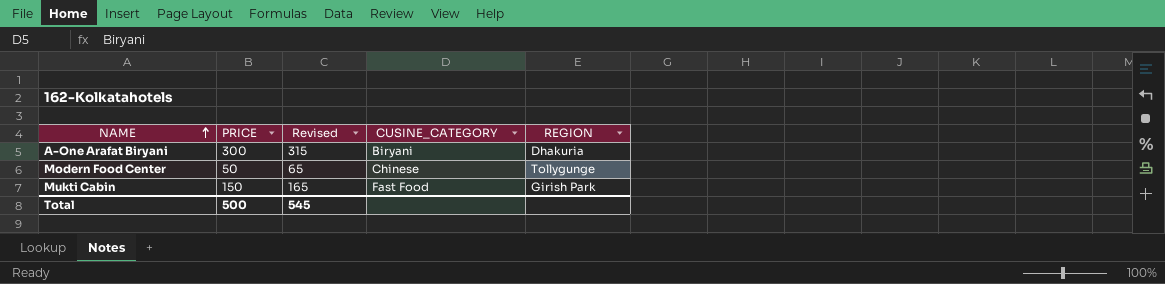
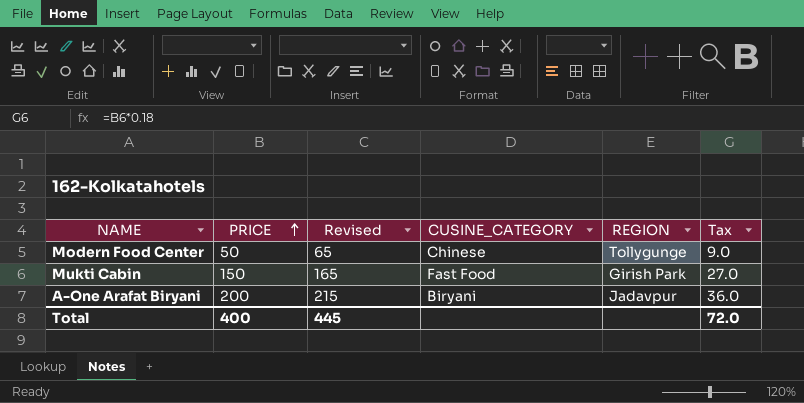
row order: NAME ascending -> PRICE ascending
column Tax | formula: none -> [PRICE] * 0.18
A-One Arafat Biryani | PRICE: 300 -> 200
A-One Arafat Biryani | Revised: 315 -> 215
A-One Arafat Biryani | REGION: Dhakuria -> Jadavpur
Total | PRICE: 500 -> 400
Total | Revised: 545 -> 445

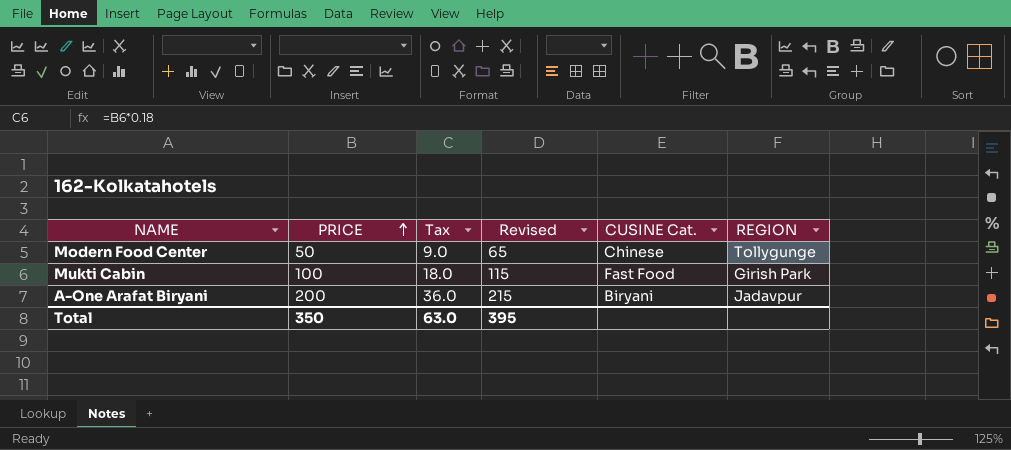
column Tax | position: 6 -> 3
column name: CUSINE_CATEGORY -> CUSINE Cat.
Mukti Cabin | PRICE: 150 -> 100
Mukti Cabin | Tax: 27.0 -> 18.0
Mukti Cabin | Revised: 165 -> 115
Total | PRICE: 400 -> 350
Total | Tax: 72.0 -> 63.0
Total | Revised: 445 -> 395

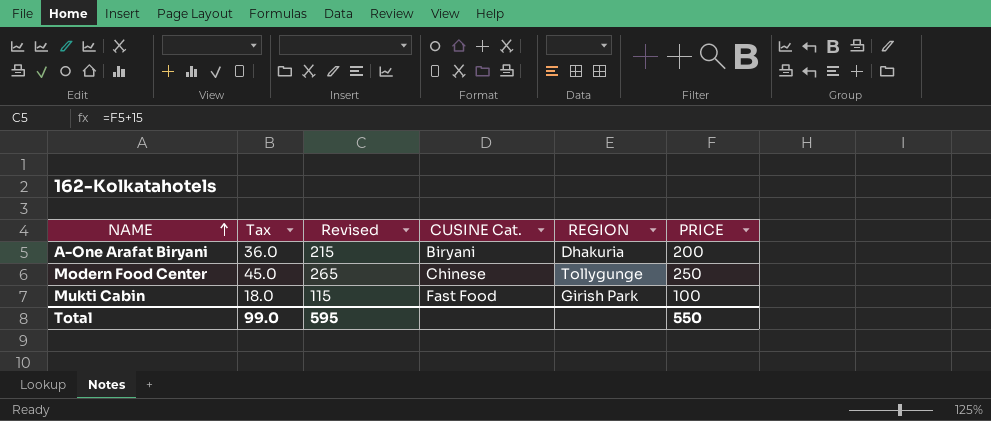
row order: PRICE ascending -> NAME ascending
column PRICE | position: 2 -> 6
A-One Arafat Biryani | REGION: Jadavpur -> Dhakuria
Modern Food Center | Tax: 9.0 -> 45.0
Modern Food Center | Revised: 65 -> 265
Modern Food Center | PRICE: 50 -> 250
Total | Tax: 63.0 -> 99.0
Total | Revised: 395 -> 595
Total | PRICE: 350 -> 550

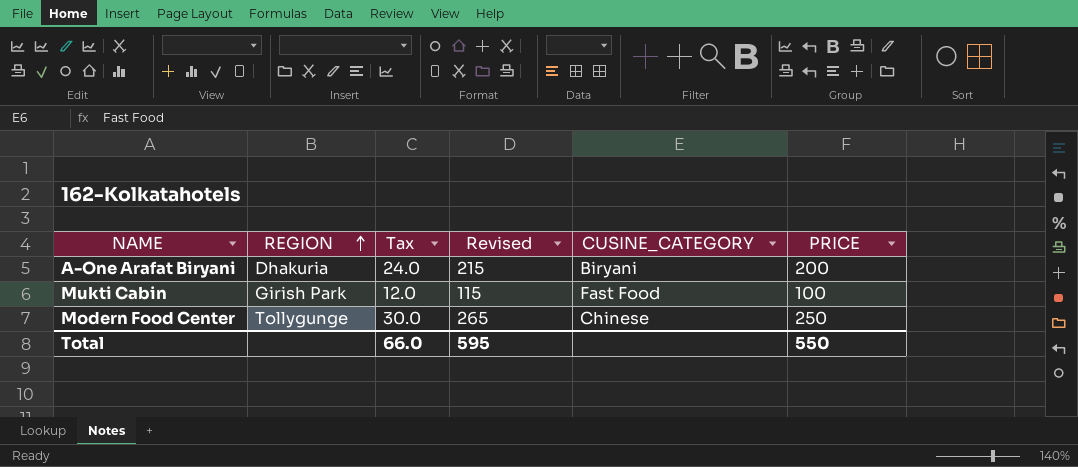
row order: NAME ascending -> REGION ascending
column REGION | position: 5 -> 2
column Tax | formula: [PRICE] * 0.18 -> [PRICE] * 0.12
column name: CUSINE Cat. -> CUSINE_CATEGORY
Total | Tax: 99.0 -> 66.0

